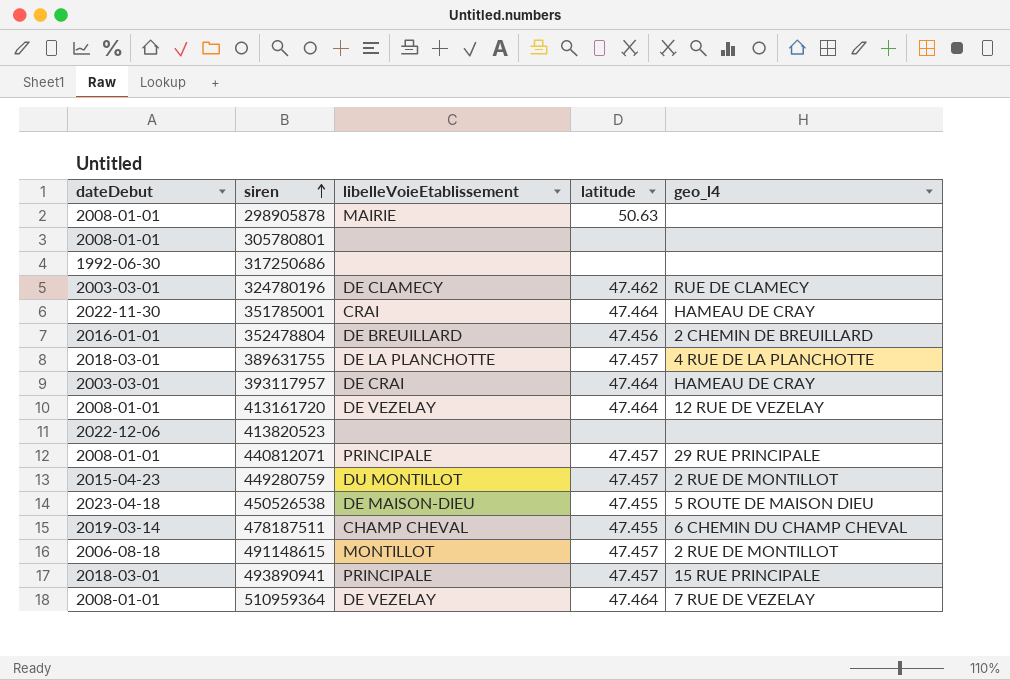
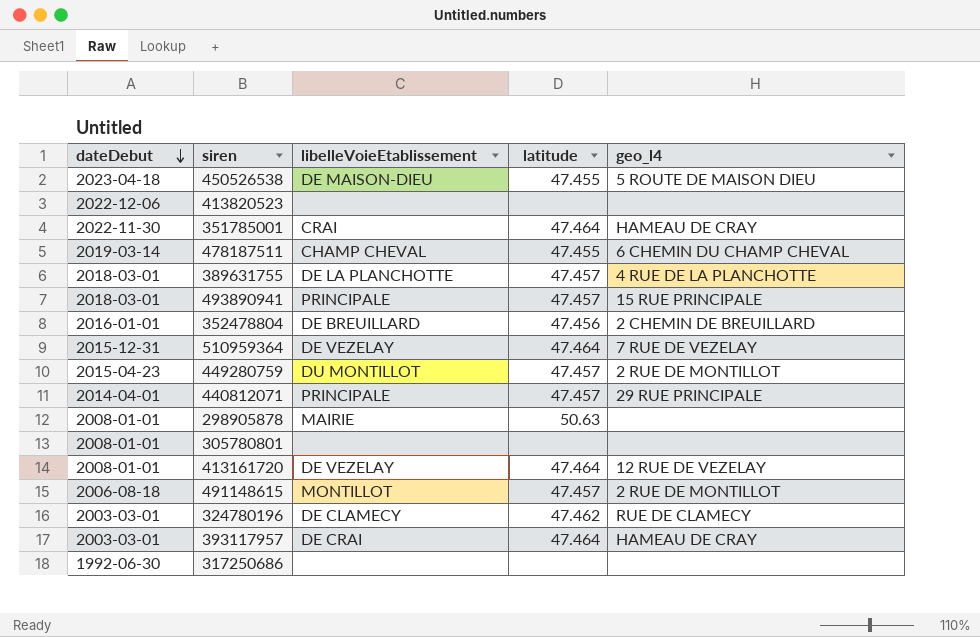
row order: siren ascending -> dateDebut descending
510959364 | dateDebut: 2008-01-01 -> 2015-12-31
440812071 | dateDebut: 2008-01-01 -> 2014-04-01

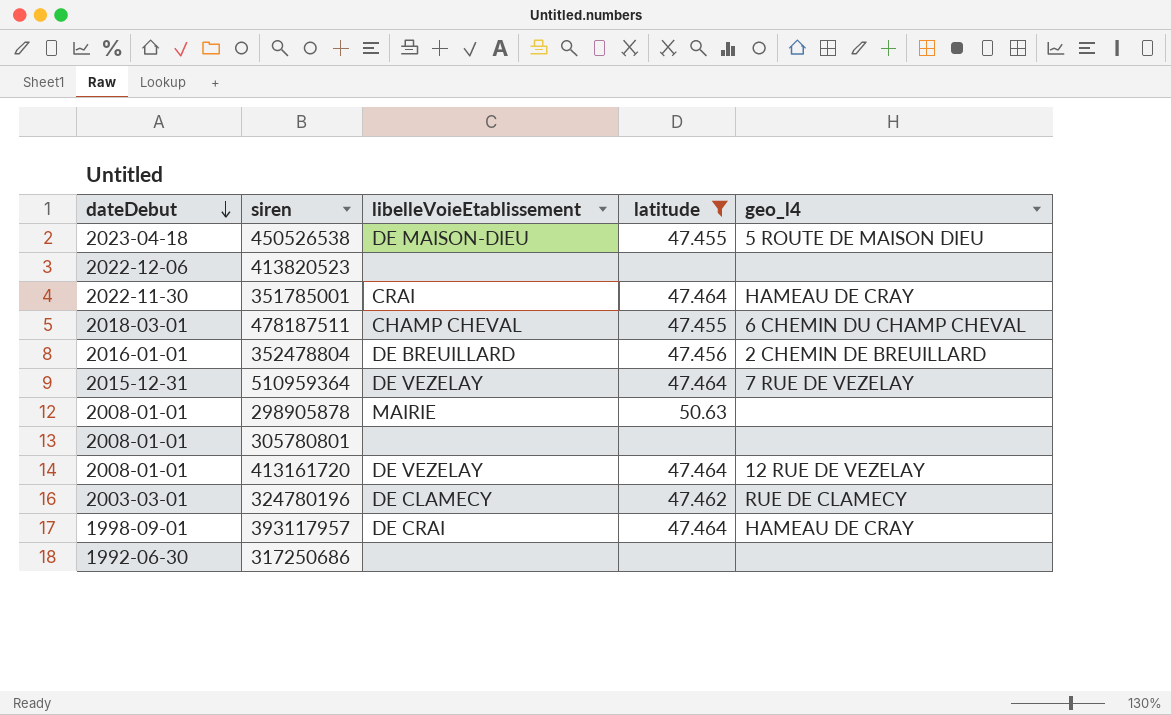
filter: none -> latitude != 47.457
478187511 | dateDebut: 2019-03-14 -> 2018-03-01
393117957 | dateDebut: 2003-03-01 -> 1998-09-01

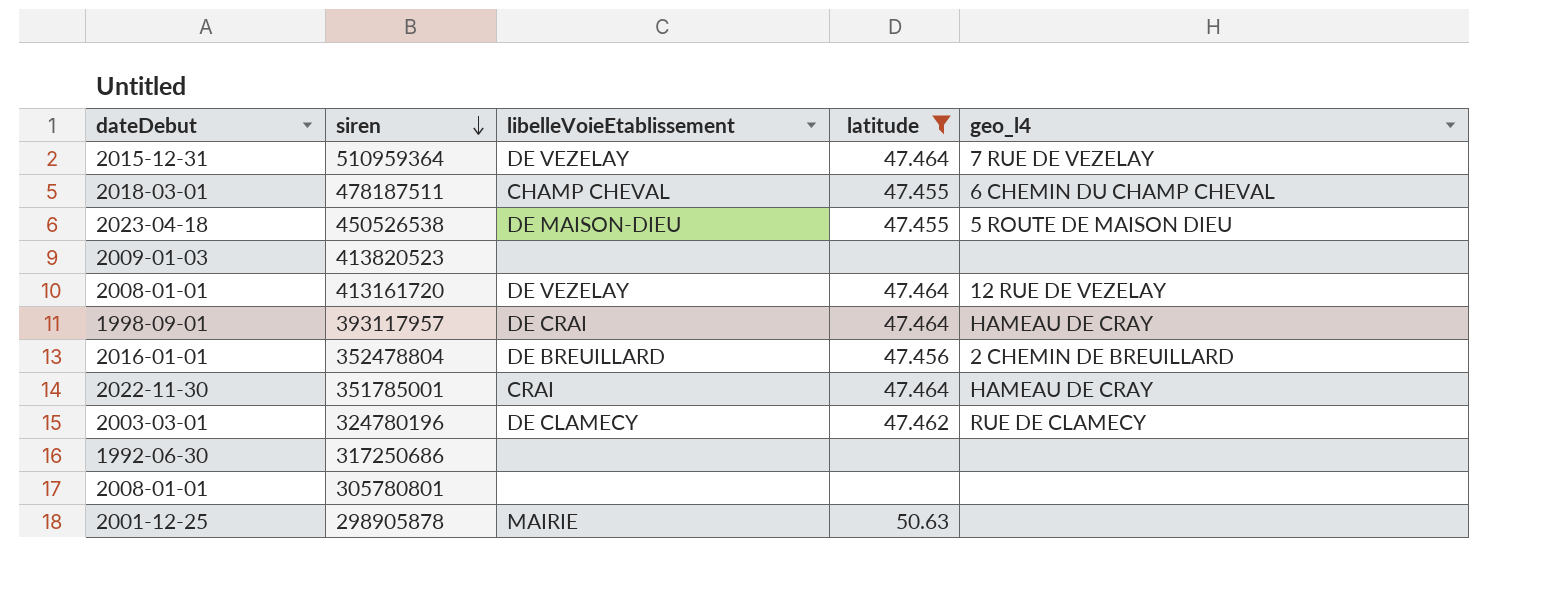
row order: dateDebut descending -> siren descending
413820523 | dateDebut: 2022-12-06 -> 2009-01-03
298905878 | dateDebut: 2008-01-01 -> 2001-12-25

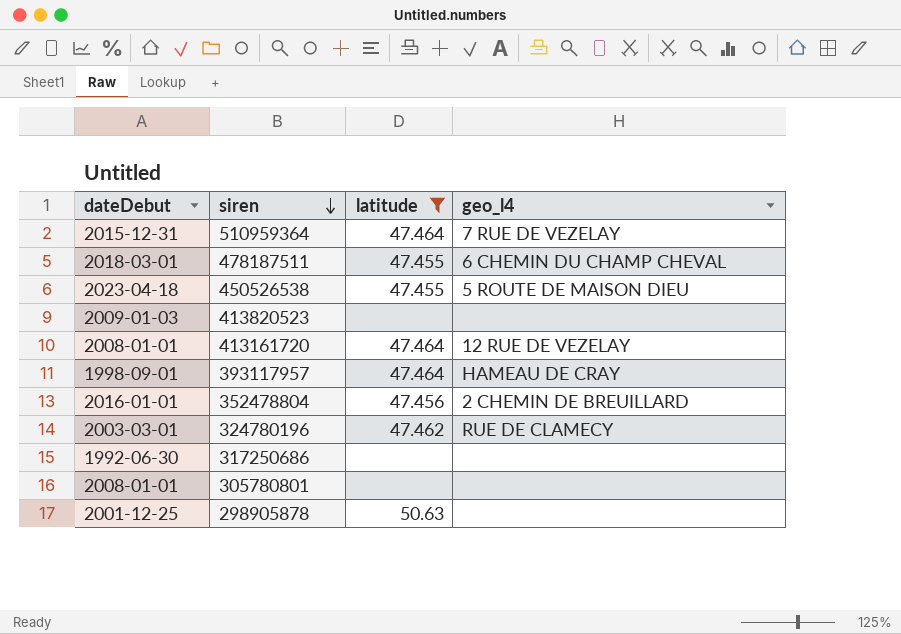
column libelleVoieEtablissement | position: 3 -> none
row 351785001: 2022-11-30 | CRAI | 47.464 | HAMEAU DE CRAY -> none

